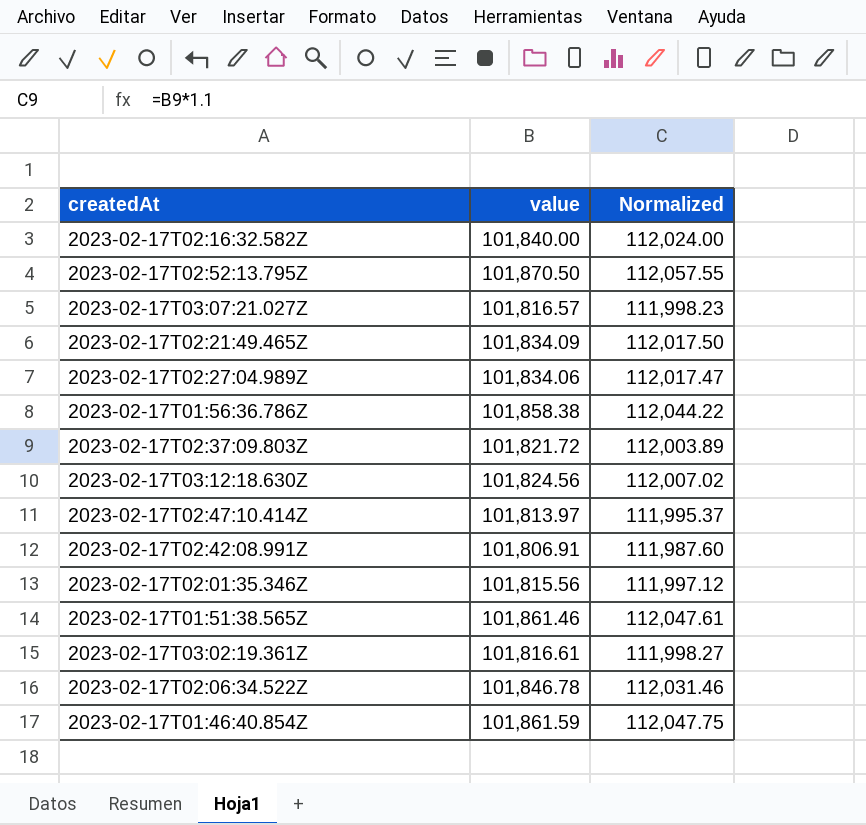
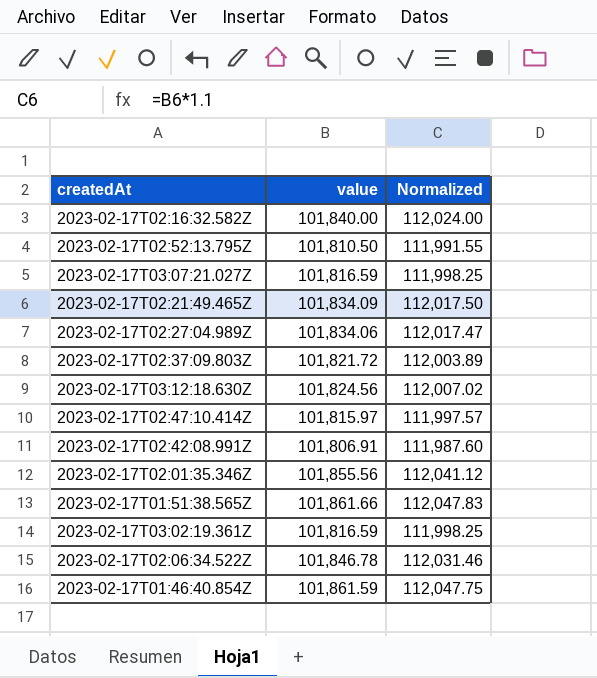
row 2023-02-17T01:56:36.786Z: 101,858.38 | 112,044.22 -> none
2023-02-17T02:52:13.795Z | value: 101,870.50 -> 101,810.50
2023-02-17T02:52:13.795Z | Normalized: 112,057.55 -> 111,991.55
2023-02-17T03:07:21.027Z | value: 101,816.57 -> 101,816.59
2023-02-17T03:07:21.027Z | Normalized: 111,998.23 -> 111,998.25
2023-02-17T02:47:10.414Z | value: 101,813.97 -> 101,815.97
2023-02-17T02:47:10.414Z | Normalized: 111,995.37 -> 111,997.57
2023-02-17T02:01:35.346Z | value: 101,815.56 -> 101,855.56
2023-02-17T02:01:35.346Z | Normalized: 111,997.12 -> 112,041.12
2023-02-17T01:51:38.565Z | value: 101,861.46 -> 101,861.66
2023-02-17T01:51:38.565Z | Normalized: 112,047.61 -> 112,047.83
2023-02-17T03:02:19.361Z | value: 101,816.61 -> 101,816.59
2023-02-17T03:02:19.361Z | Normalized: 111,998.27 -> 111,998.25

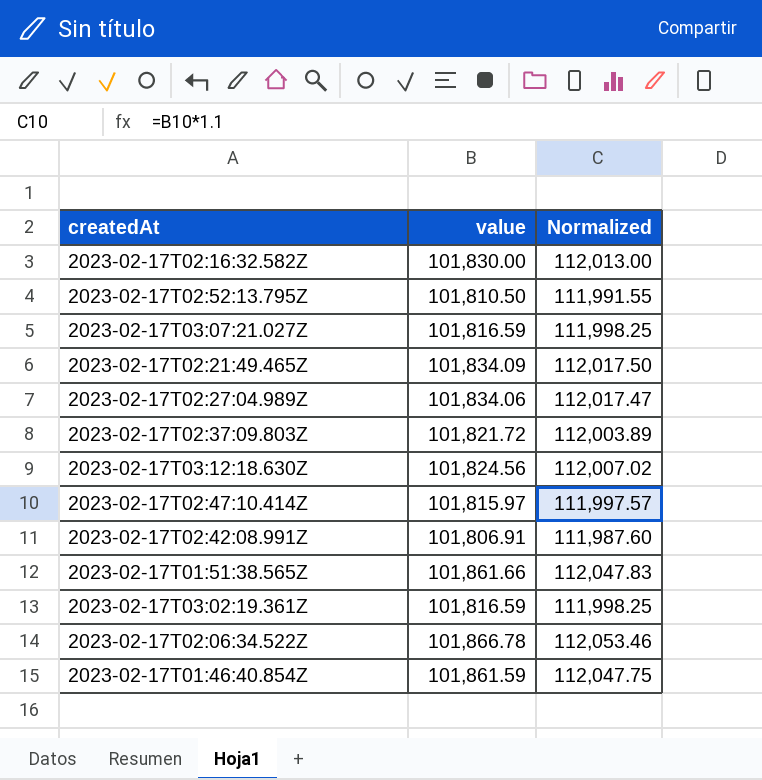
row 2023-02-17T02:01:35.346Z: 101,855.56 | 112,041.12 -> none
2023-02-17T02:16:32.582Z | value: 101,840.00 -> 101,830.00
2023-02-17T02:16:32.582Z | Normalized: 112,024.00 -> 112,013.00
2023-02-17T02:06:34.522Z | value: 101,846.78 -> 101,866.78
2023-02-17T02:06:34.522Z | Normalized: 112,031.46 -> 112,053.46

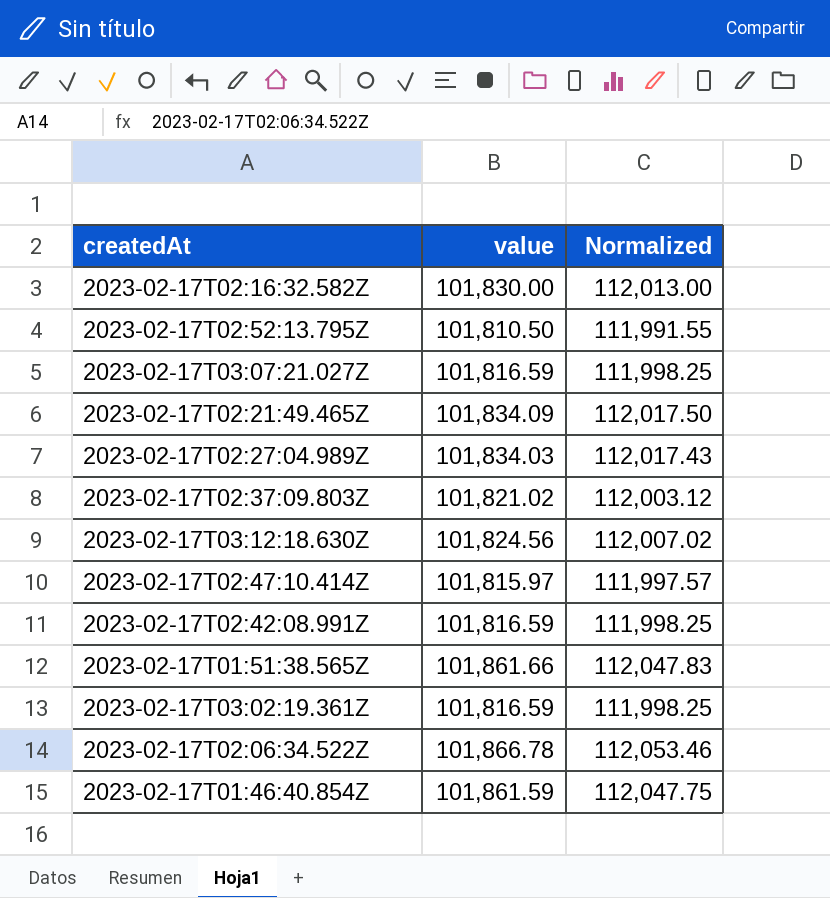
2023-02-17T02:27:04.989Z | value: 101,834.06 -> 101,834.03
2023-02-17T02:27:04.989Z | Normalized: 112,017.47 -> 112,017.43
2023-02-17T02:37:09.803Z | value: 101,821.72 -> 101,821.02
2023-02-17T02:37:09.803Z | Normalized: 112,003.89 -> 112,003.12
2023-02-17T02:42:08.991Z | value: 101,806.91 -> 101,816.59
2023-02-17T02:42:08.991Z | Normalized: 111,987.60 -> 111,998.25

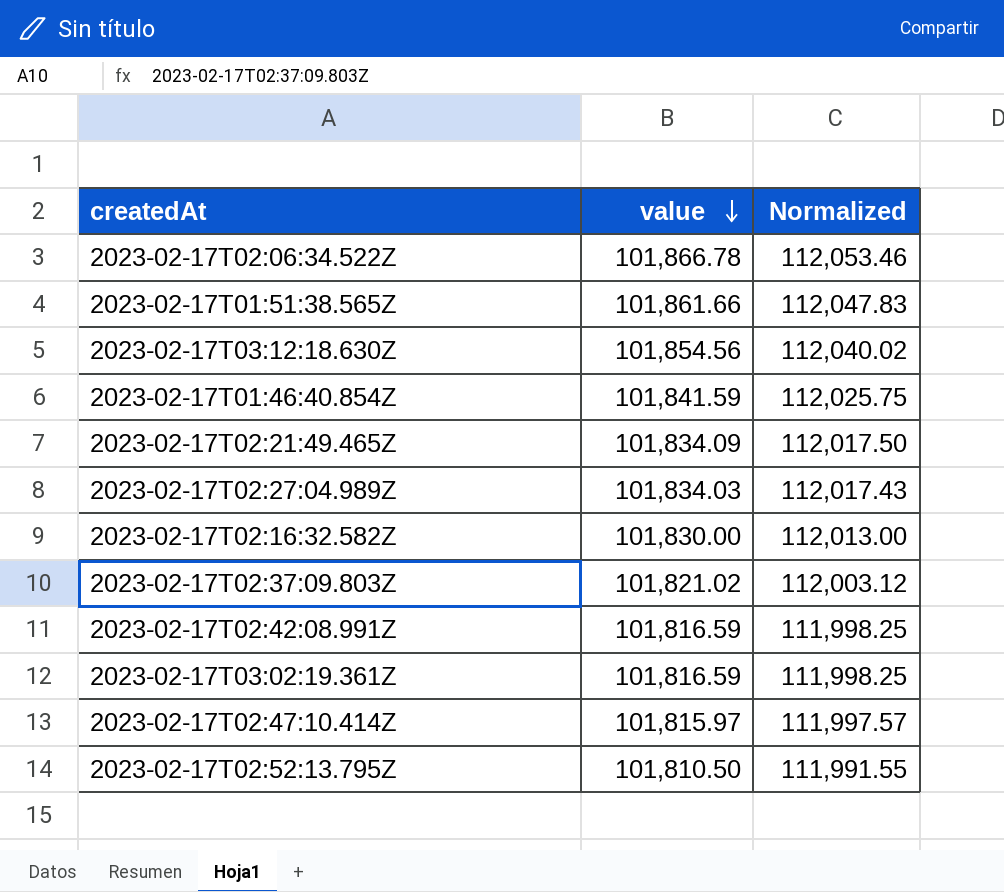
row order: none -> value descending
row 2023-02-17T03:07:21.027Z: 101,816.59 | 111,998.25 -> none
2023-02-17T03:12:18.630Z | value: 101,824.56 -> 101,854.56
2023-02-17T03:12:18.630Z | Normalized: 112,007.02 -> 112,040.02
2023-02-17T01:46:40.854Z | value: 101,861.59 -> 101,841.59
2023-02-17T01:46:40.854Z | Normalized: 112,047.75 -> 112,025.75

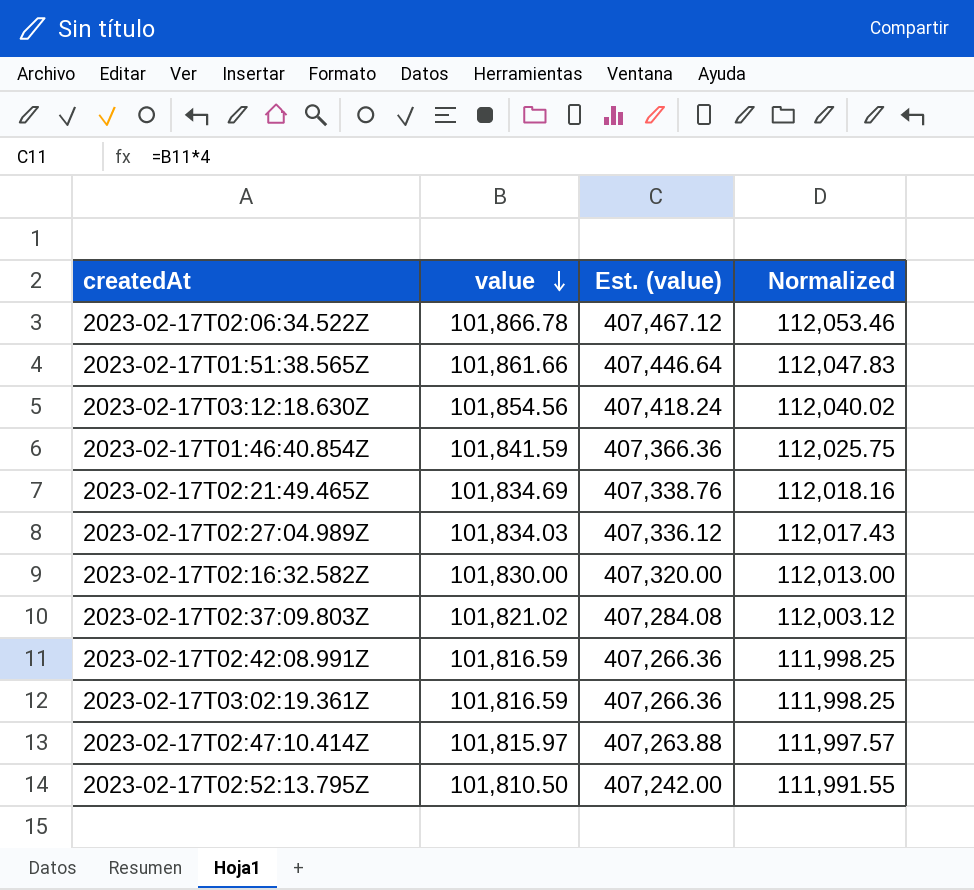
column Est. (value) | formula: none -> [value] * 4
2023-02-17T02:21:49.465Z | value: 101,834.09 -> 101,834.69
2023-02-17T02:21:49.465Z | Normalized: 112,017.50 -> 112,018.16

